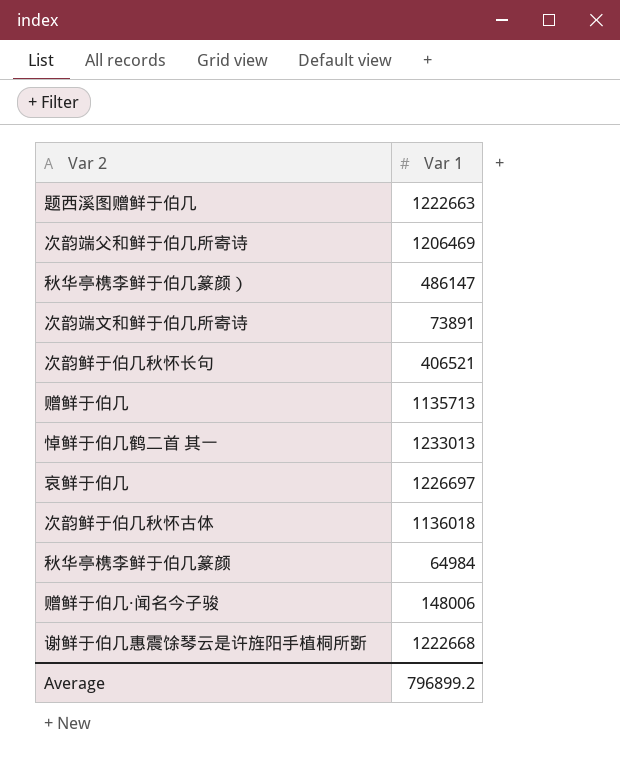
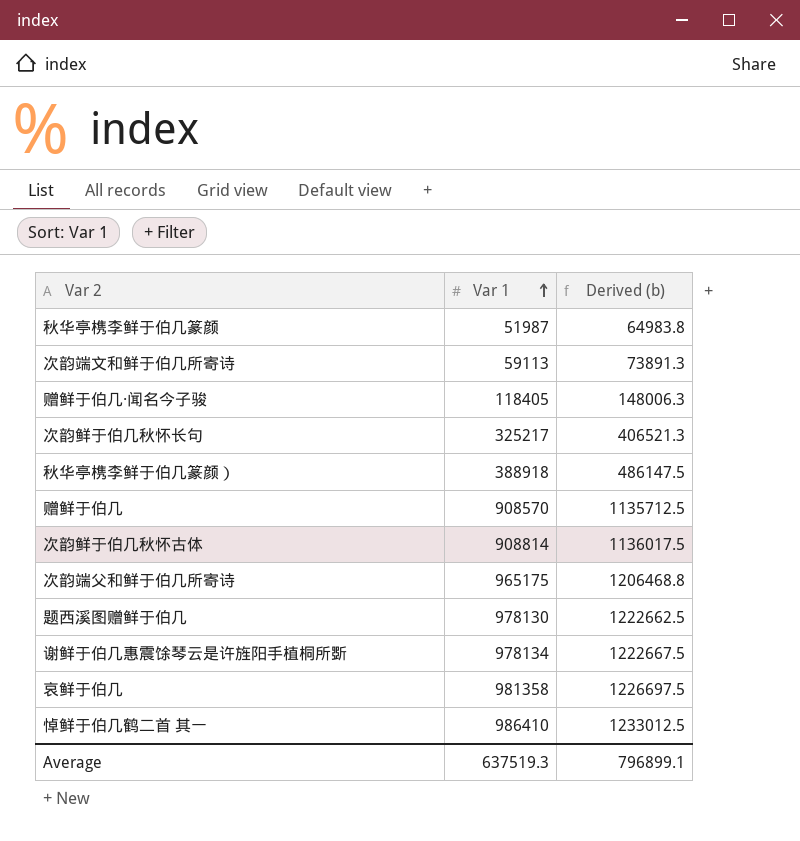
row order: none -> Var 1 ascending
column Derived (b) | formula: none -> [Var 1] * 1.25
秋华亭槜李鲜于伯几篆颜 | Var 1: 64984 -> 51987
次韵端文和鲜于伯几所寄诗 | Var 1: 73891 -> 59113
赠鲜于伯几·闻名今子骏 | Var 1: 148006 -> 118405
次韵鲜于伯几秋怀长句 | Var 1: 406521 -> 325217
秋华亭槜李鲜于伯几篆颜） | Var 1: 486147 -> 388918
赠鲜于伯几 | Var 1: 1135713 -> 908570
次韵鲜于伯几秋怀古体 | Var 1: 1136018 -> 908814
次韵端父和鲜于伯几所寄诗 | Var 1: 1206469 -> 965175
题西溪图赠鲜于伯几 | Var 1: 1222663 -> 978130
谢鲜于伯几惠震馀琴云是许旌阳手植桐所斲 | Var 1: 1222668 -> 978134
哀鲜于伯几 | Var 1: 1226697 -> 981358
悼鲜于伯几鹤二首 其一 | Var 1: 1233013 -> 986410
Average | Var 1: 796899.2 -> 637519.3

